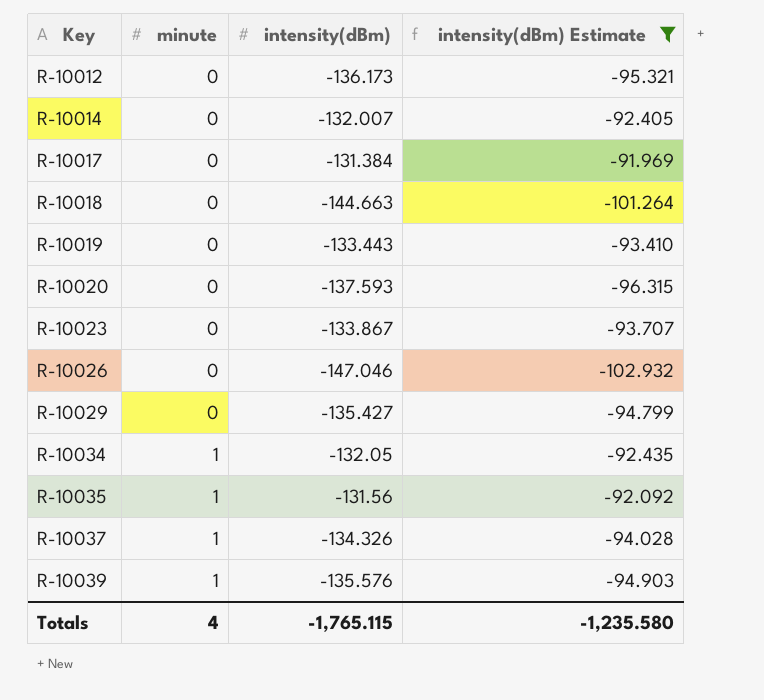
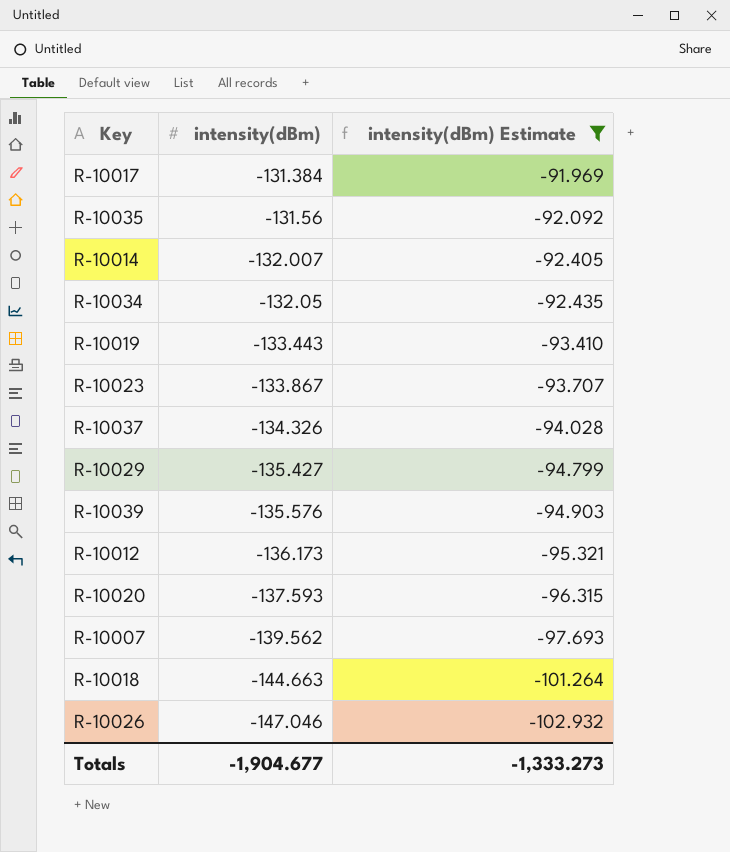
row order: Key ascending -> intensity(dBm) descending
column minute | position: 2 -> none
row R-10007: none -> -139.562 | -97.693
Totals | intensity(dBm): -1,765.115 -> -1,904.677
Totals | intensity(dBm) Estimate: -1,235.580 -> -1,333.273

